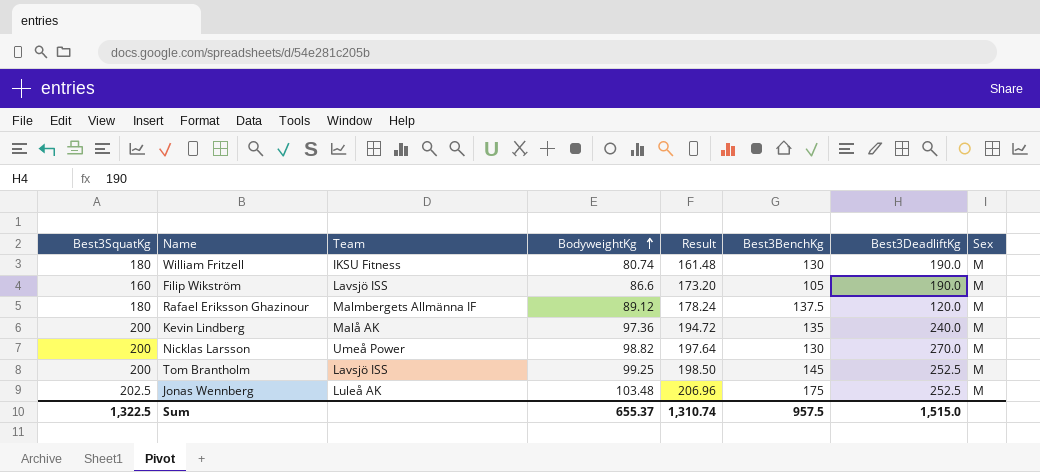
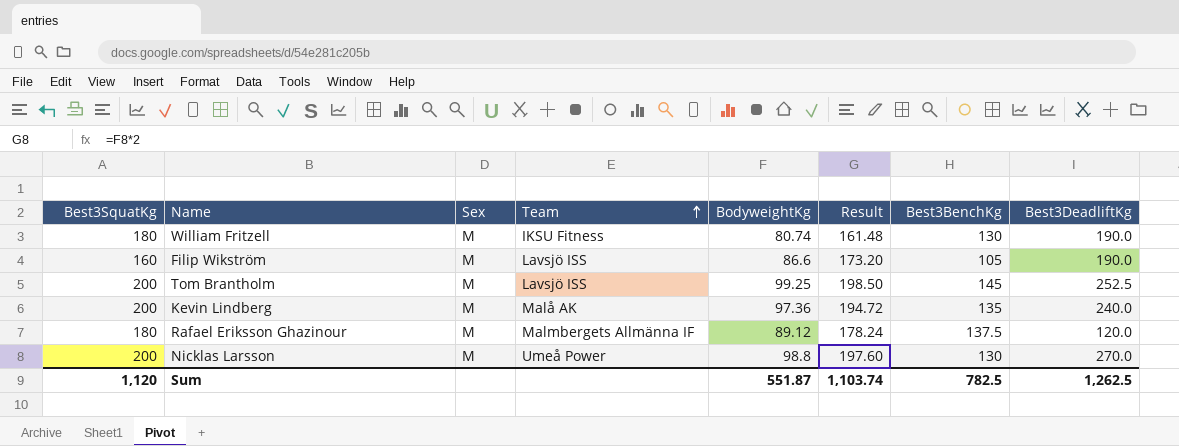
row order: BodyweightKg ascending -> Team ascending
column Sex | position: 8 -> 3
row Jonas Wennberg: 202.5 | Luleå AK | 103.48 | 206.96 | 175 | 252.5 | M -> none
Nicklas Larsson | BodyweightKg: 98.82 -> 98.8
Nicklas Larsson | Result: 197.64 -> 197.60
Sum | Best3SquatKg: 1,322.5 -> 1,120
Sum | BodyweightKg: 655.37 -> 551.87
Sum | Result: 1,310.74 -> 1,103.74
Sum | Best3BenchKg: 957.5 -> 782.5
Sum | Best3DeadliftKg: 1,515.0 -> 1,262.5

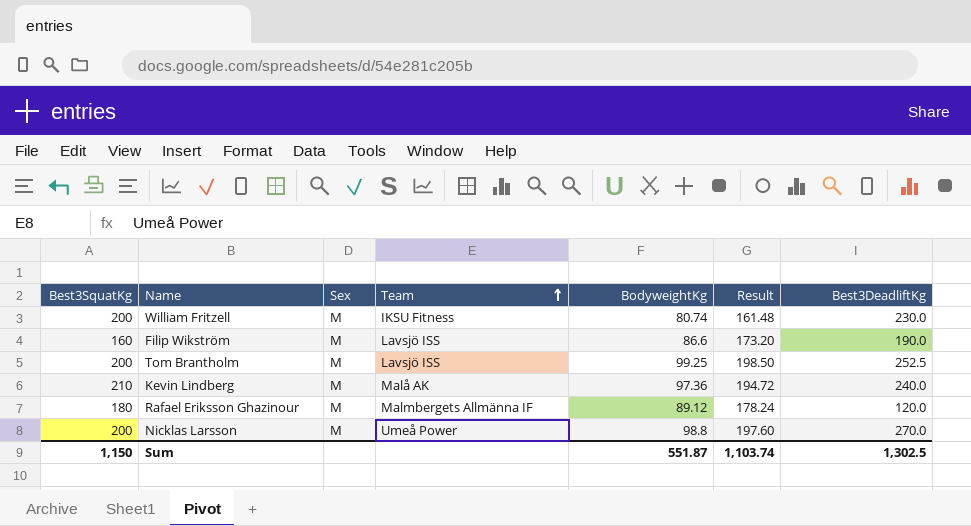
column Best3BenchKg | position: 7 -> none
William Fritzell | Best3SquatKg: 180 -> 200
William Fritzell | Best3DeadliftKg: 190.0 -> 230.0
Kevin Lindberg | Best3SquatKg: 200 -> 210
Sum | Best3SquatKg: 1,120 -> 1,150
Sum | Best3DeadliftKg: 1,262.5 -> 1,302.5

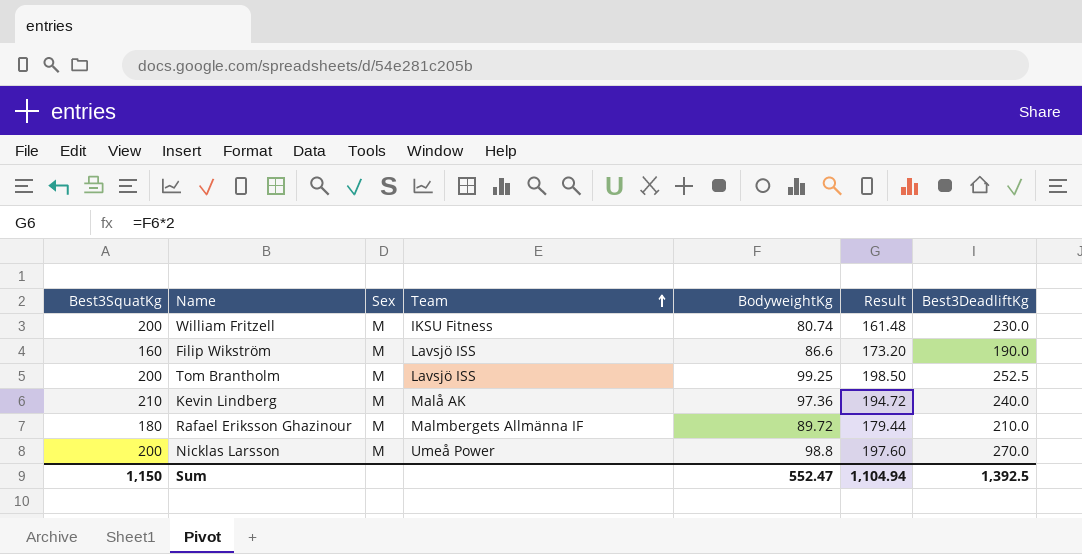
Rafael Eriksson Ghazinour | BodyweightKg: 89.12 -> 89.72
Rafael Eriksson Ghazinour | Result: 178.24 -> 179.44
Rafael Eriksson Ghazinour | Best3DeadliftKg: 120.0 -> 210.0
Sum | BodyweightKg: 551.87 -> 552.47
Sum | Result: 1,103.74 -> 1,104.94
Sum | Best3DeadliftKg: 1,302.5 -> 1,392.5

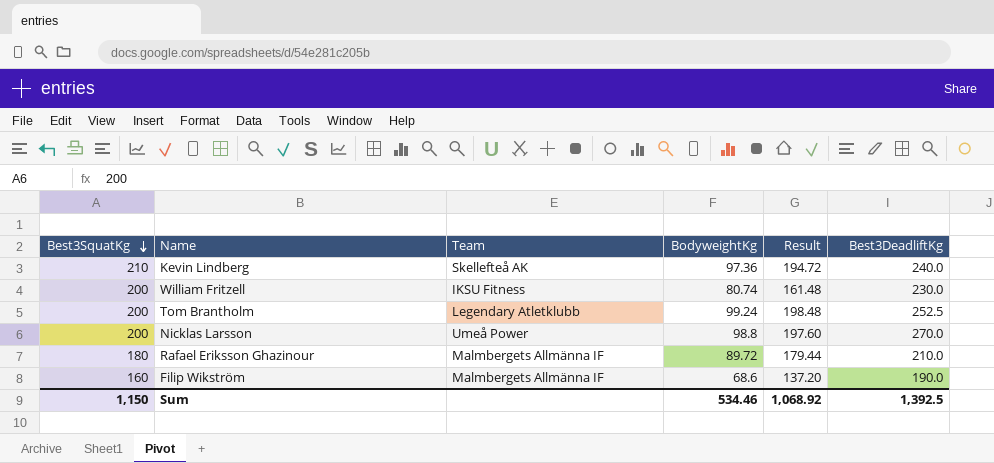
row order: Team ascending -> Best3SquatKg descending
column Sex | position: 3 -> none
Kevin Lindberg | Team: Malå AK -> Skellefteå AK
Tom Brantholm | Team: Lavsjö ISS -> Legendary Atletklubb
Tom Brantholm | BodyweightKg: 99.25 -> 99.24
Tom Brantholm | Result: 198.50 -> 198.48
Filip Wikström | Team: Lavsjö ISS -> Malmbergets Allmänna IF
Filip Wikström | BodyweightKg: 86.6 -> 68.6
Filip Wikström | Result: 173.20 -> 137.20
Sum | BodyweightKg: 552.47 -> 534.46
Sum | Result: 1,104.94 -> 1,068.92

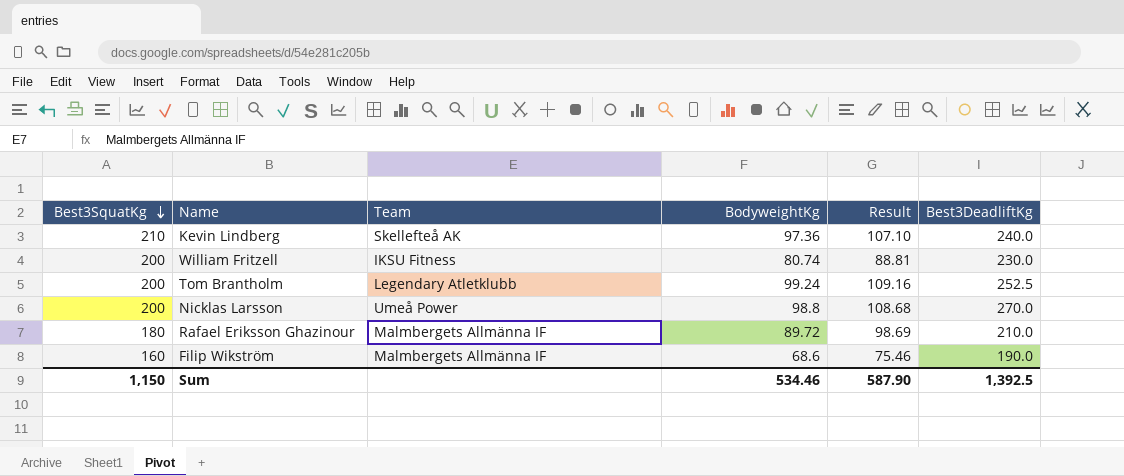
column Result | formula: [BodyweightKg] * 2 -> [BodyweightKg] * 1.1
Sum | Result: 1,068.92 -> 587.90

